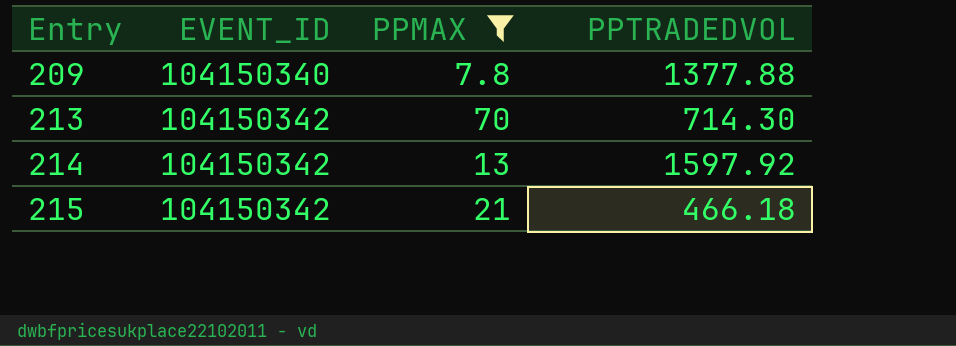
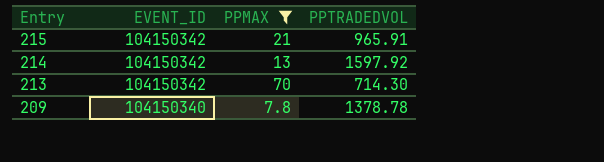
row order: Entry ascending -> Entry descending
215 | PPTRADEDVOL: 466.18 -> 965.91
209 | PPTRADEDVOL: 1377.88 -> 1378.78

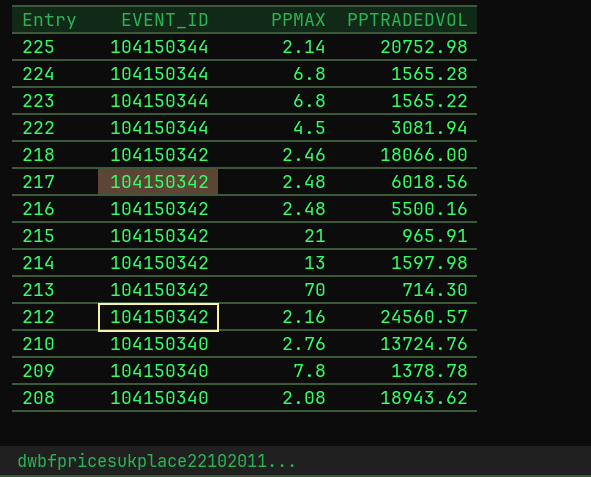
filter: PPMAX >= 7.8 -> none
214 | PPTRADEDVOL: 1597.92 -> 1597.98

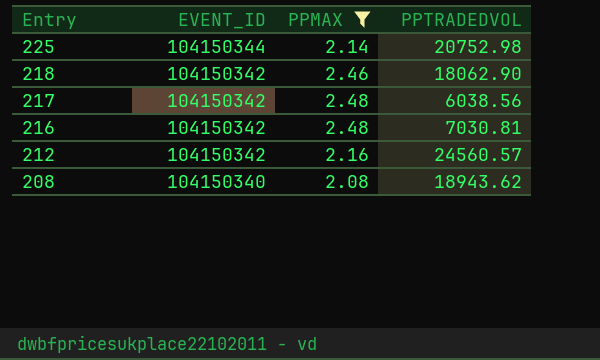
filter: none -> PPMAX <= 2.48
218 | PPTRADEDVOL: 18066.00 -> 18062.90
217 | PPTRADEDVOL: 6018.56 -> 6038.56
216 | PPTRADEDVOL: 5500.16 -> 7030.81

